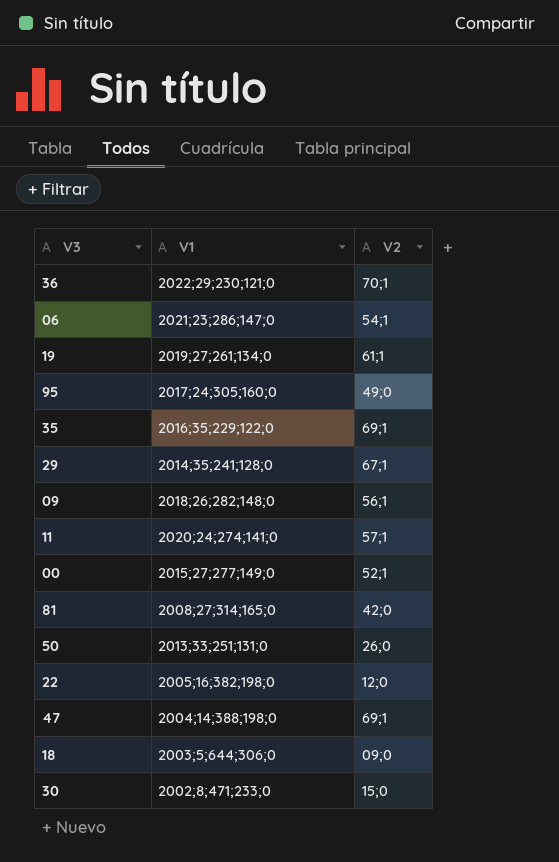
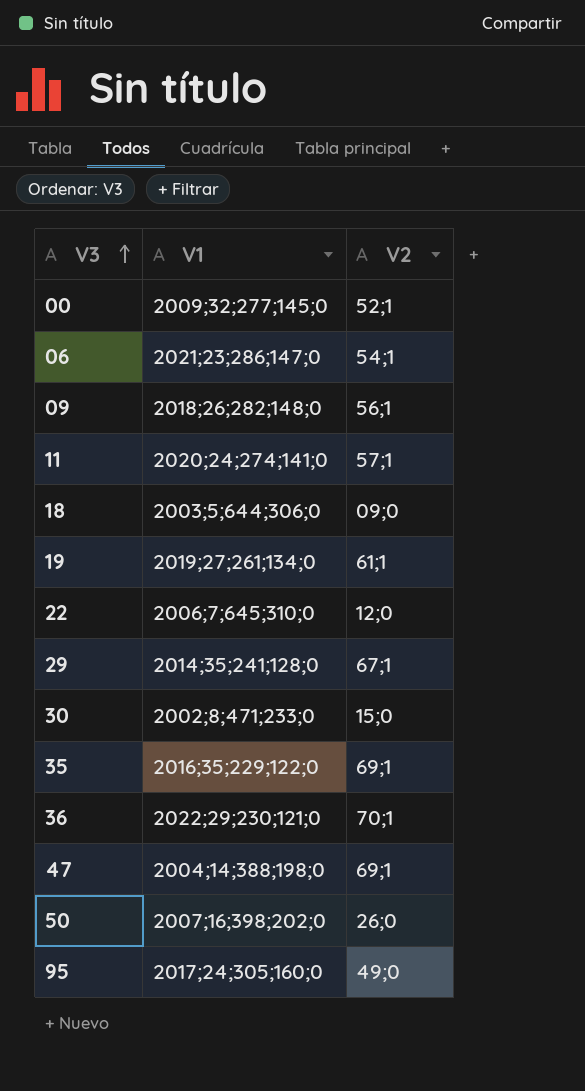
row order: none -> V3 ascending
row 81: 2008;27;314;165;0 | 42;0 -> none
00 | V1: 2015;27;277;149;0 -> 2009;32;277;145;0
22 | V1: 2005;16;382;198;0 -> 2006;7;645;310;0
50 | V1: 2013;33;251;131;0 -> 2007;16;398;202;0

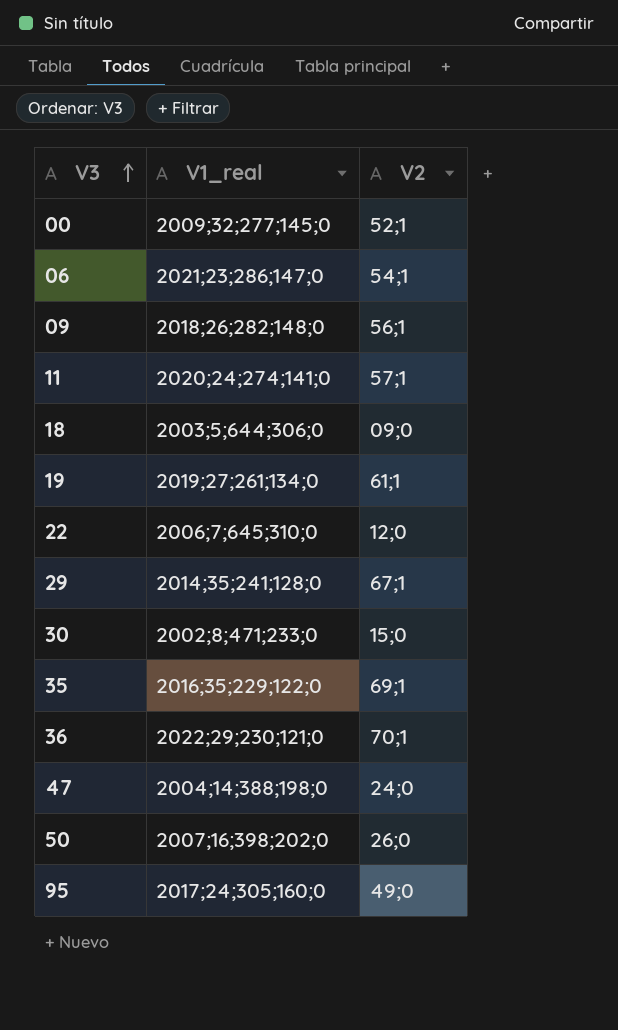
column name: V1 -> V1_real
47 | V2: 69;1 -> 24;0

